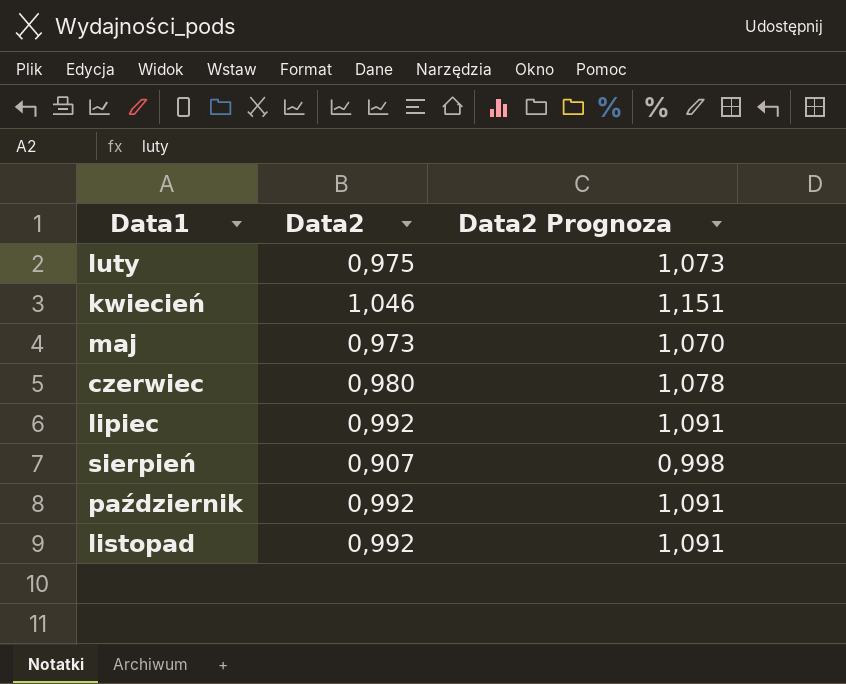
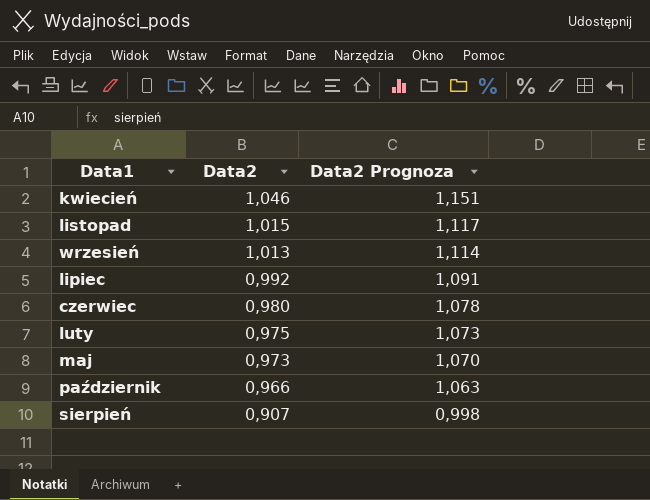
row order: Data1 ascending -> Data2 descending
listopad | Data2: 0,992 -> 1,015
listopad | Data2 Prognoza: 1,091 -> 1,117
row wrzesień: none -> 1,013 | 1,114
październik | Data2: 0,992 -> 0,966
październik | Data2 Prognoza: 1,091 -> 1,063

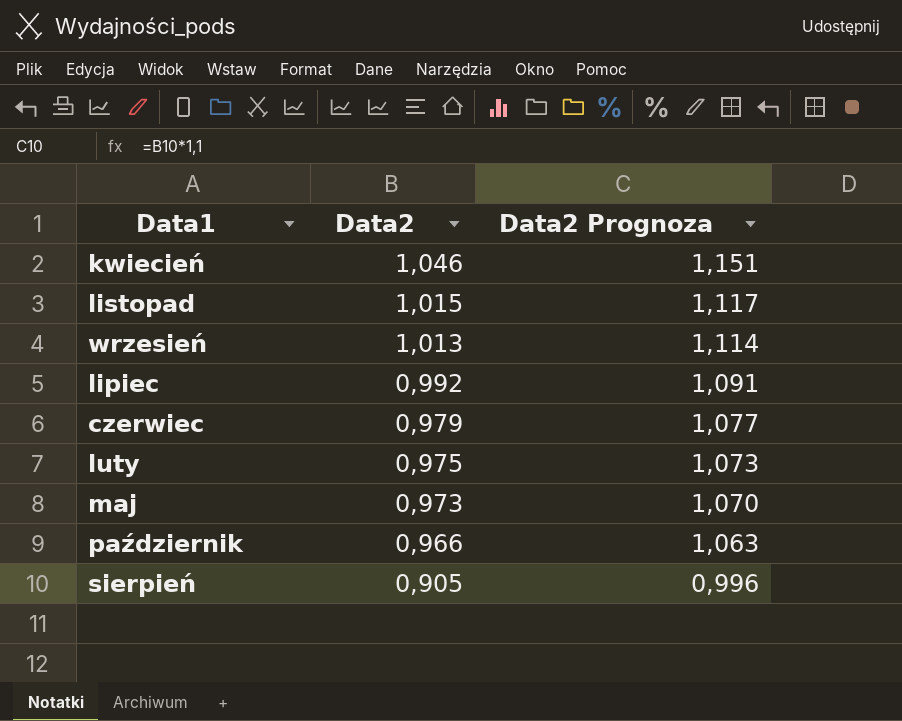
czerwiec | Data2: 0,980 -> 0,979
czerwiec | Data2 Prognoza: 1,078 -> 1,077
sierpień | Data2: 0,907 -> 0,905
sierpień | Data2 Prognoza: 0,998 -> 0,996

